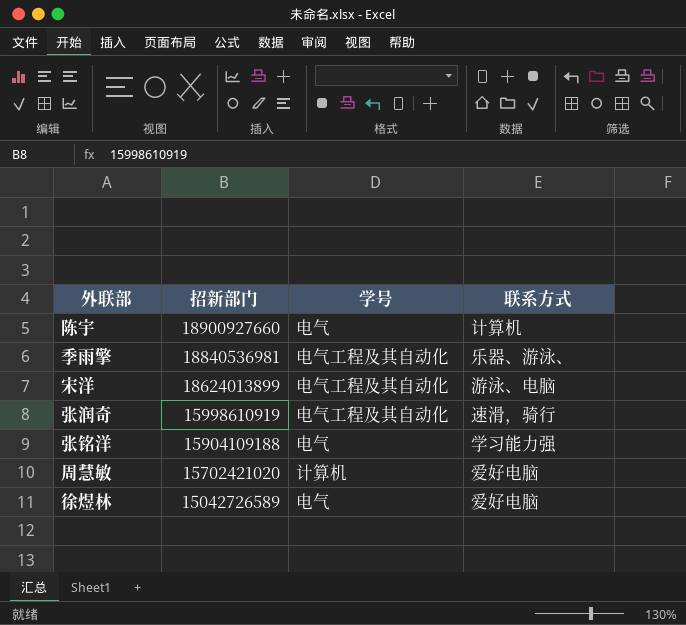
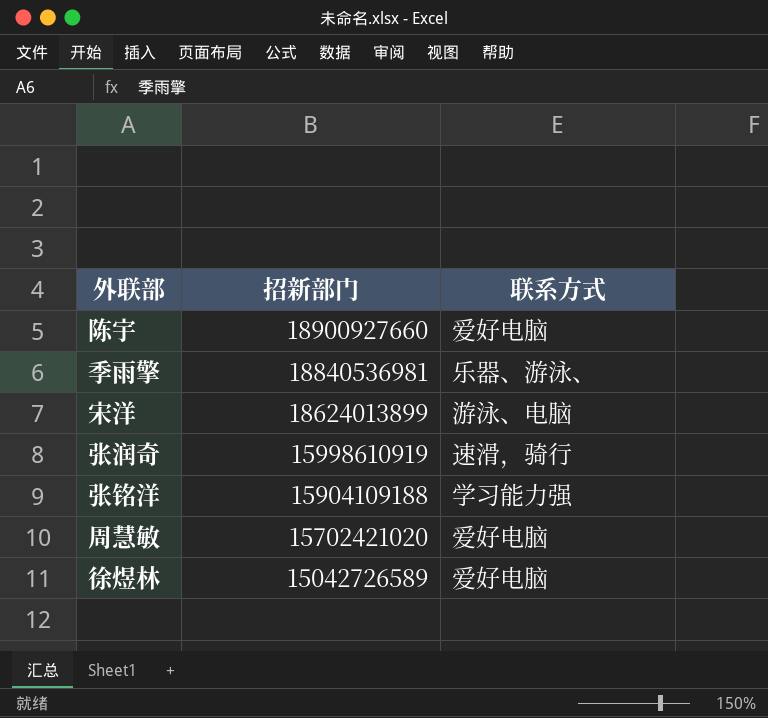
column 学号 | position: 3 -> none
陈宇 | 联系方式: 计算机 -> 爱好电脑

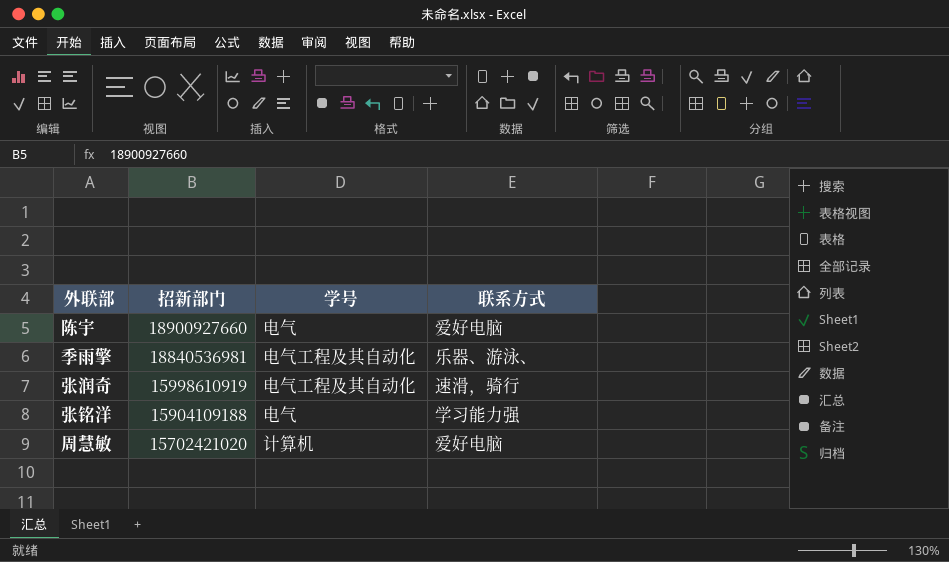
column 学号 | position: none -> 3
row 宋洋: 18624013899 | 游泳、电脑 -> none
row 徐煜林: 15042726589 | 爱好电脑 -> none

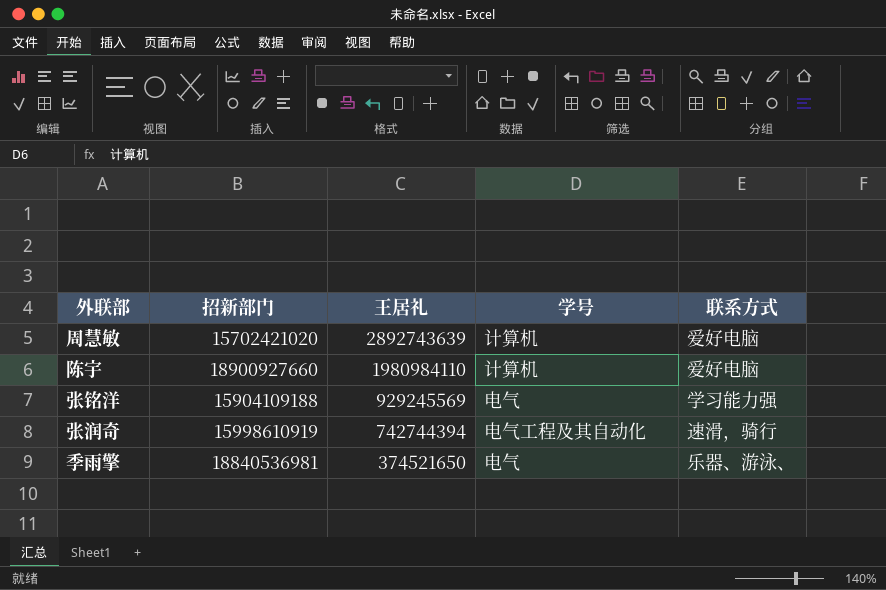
row order: 招新部门 descending -> 王居礼 descending
column 王居礼 | position: none -> 3
陈宇 | 学号: 电气 -> 计算机
季雨擎 | 学号: 电气工程及其自动化 -> 电气

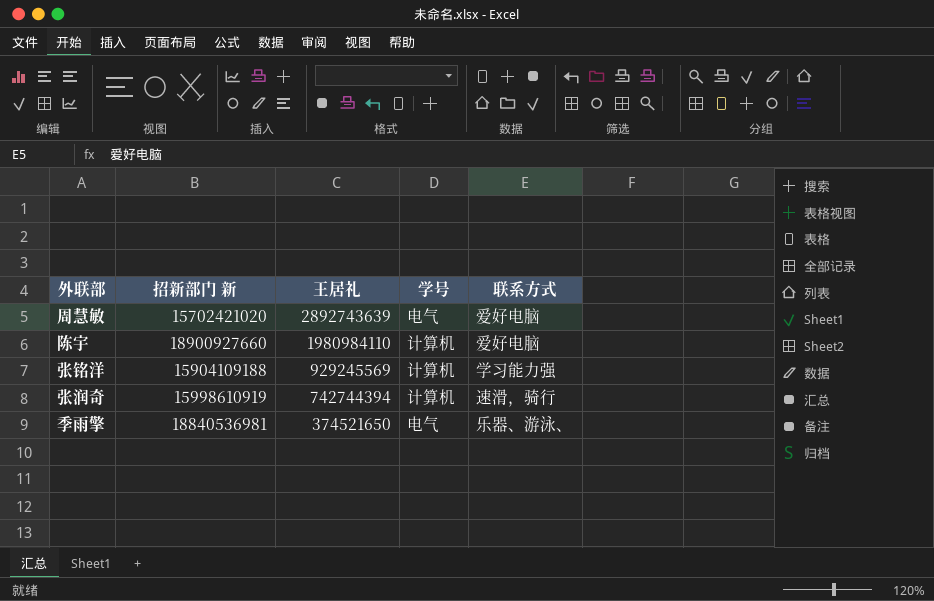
column name: 招新部门 -> 招新部门 新
周慧敏 | 学号: 计算机 -> 电气
张铭洋 | 学号: 电气 -> 计算机
张润奇 | 学号: 电气工程及其自动化 -> 计算机

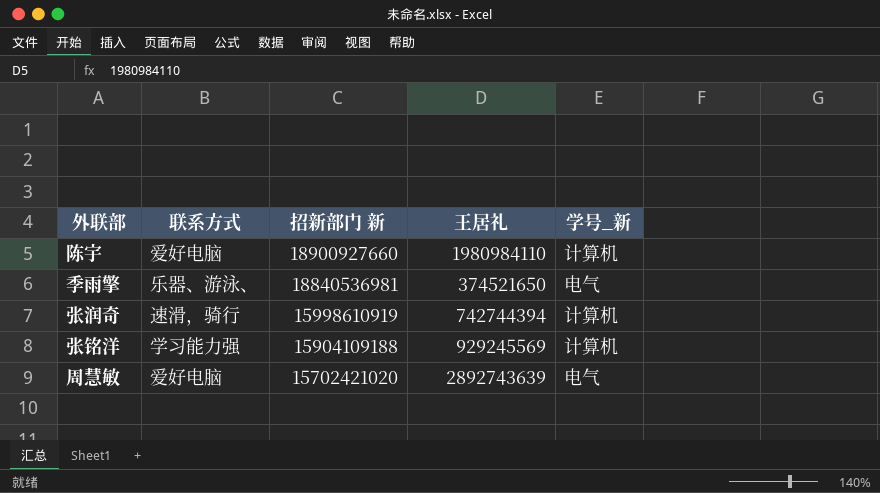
row order: 王居礼 descending -> 招新部门 新 descending
column 联系方式 | position: 5 -> 2
column name: 学号 -> 学号_新

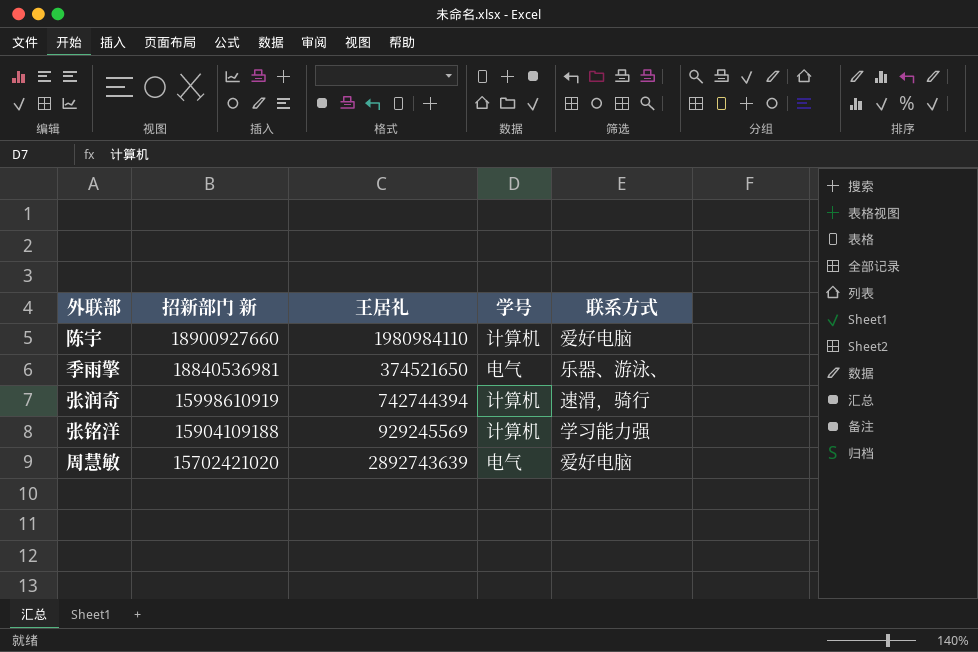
column name: 学号_新 -> 学号
column 联系方式 | position: 2 -> 5

